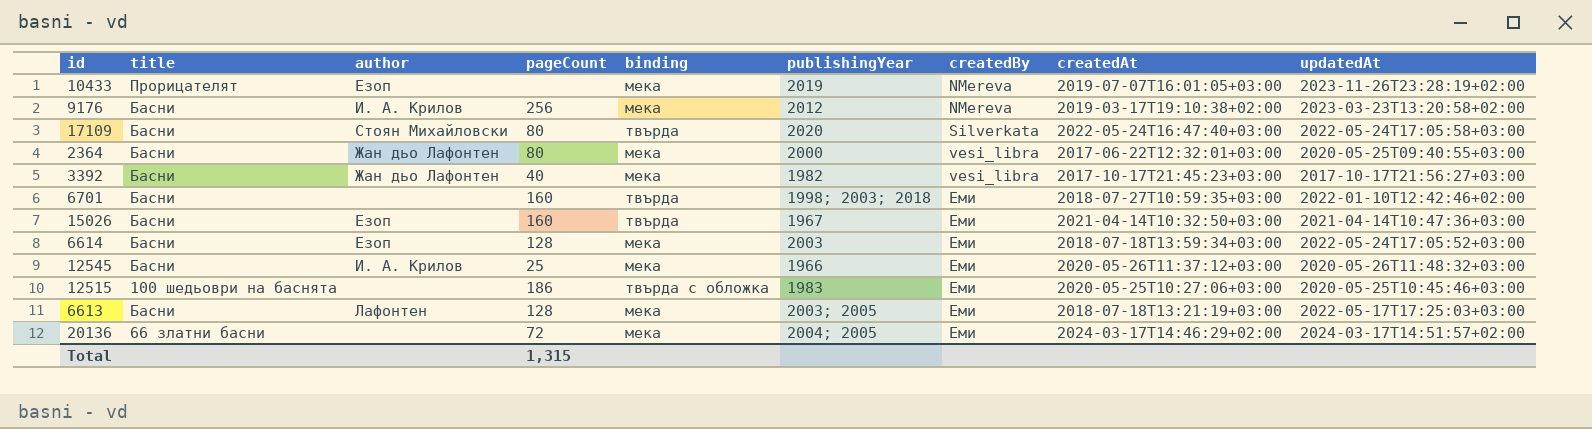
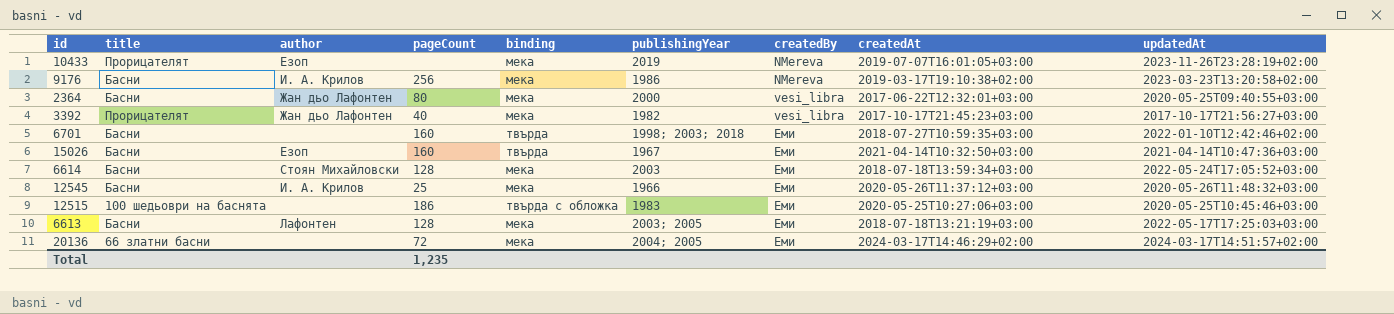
row 17109: Басни | Стоян Михайловски | 80 | твърда | 2020 | Silverkata | 2022-05-24T16:47:40+03:00 | 2022-05-24T17:05:58+03:00 -> none
9176 | publishingYear: 2012 -> 1986
3392 | title: Басни -> Прорицателят
6614 | author: Езоп -> Стоян Михайловски
Total | pageCount: 1,315 -> 1,235

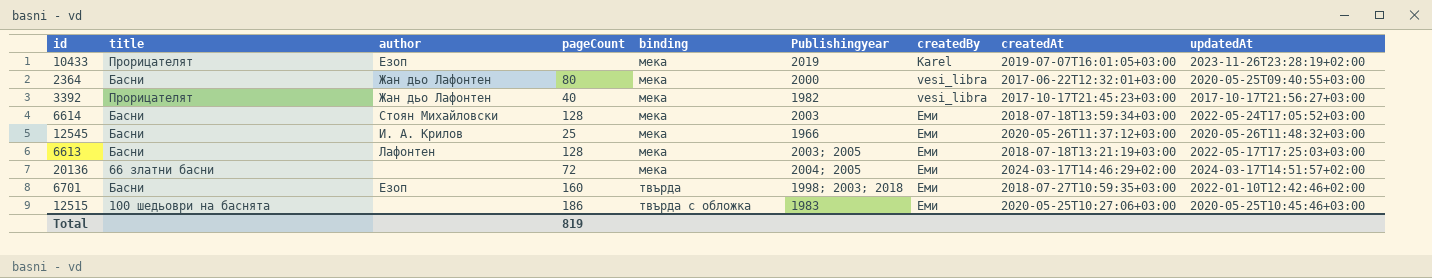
row order: createdBy ascending -> binding ascending
column name: publishingYear -> Publishingyear
row 9176: Басни | И. А. Крилов | 256 | мека | 1986 | NMereva | 2019-03-17T19:10:38+02:00 | 2023-03-23T13:20:58+02:00 -> none
row 15026: Басни | Езоп | 160 | твърда | 1967 | Еми | 2021-04-14T10:32:50+03:00 | 2021-04-14T10:47:36+03:00 -> none
10433 | createdBy: NMereva -> Karel
6701 | author: none -> Езоп
Total | pageCount: 1,235 -> 819

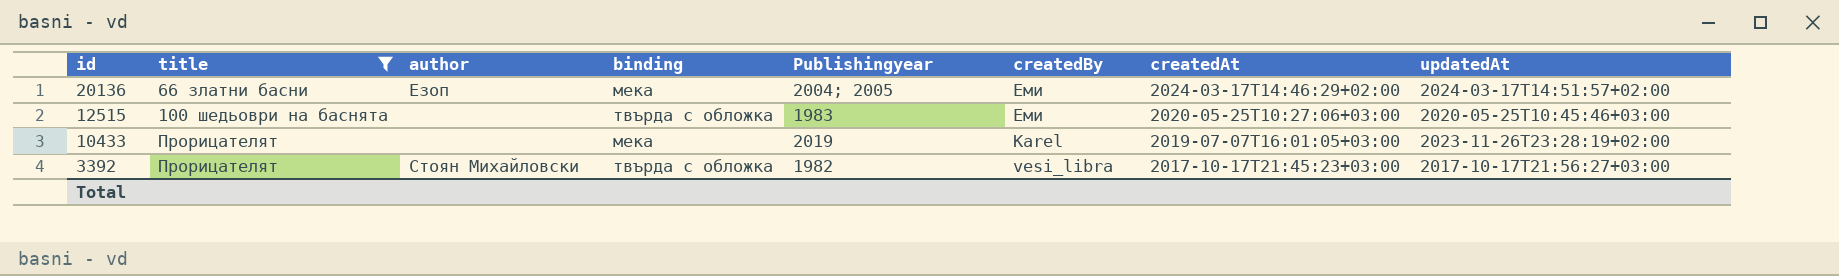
filter: none -> title != Басни
row order: binding ascending -> id descending
column pageCount | position: 4 -> none
20136 | author: none -> Езоп
10433 | author: Езоп -> none
3392 | author: Жан дьо Лафонтен -> Стоян Михайловски
3392 | binding: мека -> твърда с обложка

